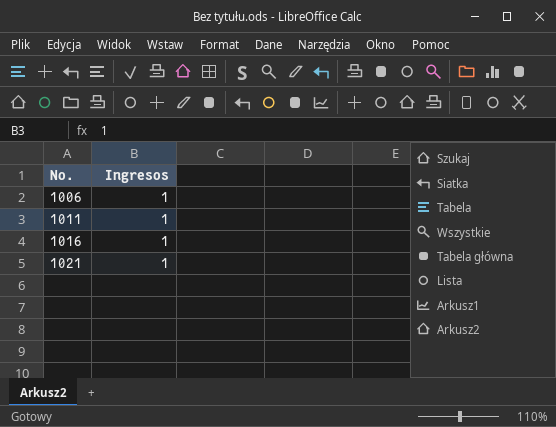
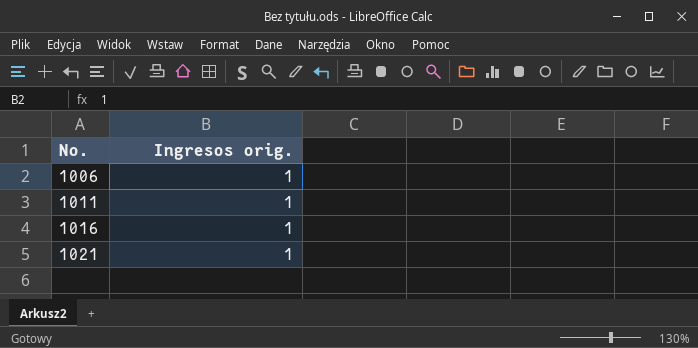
column name: Ingresos -> Ingresos orig.

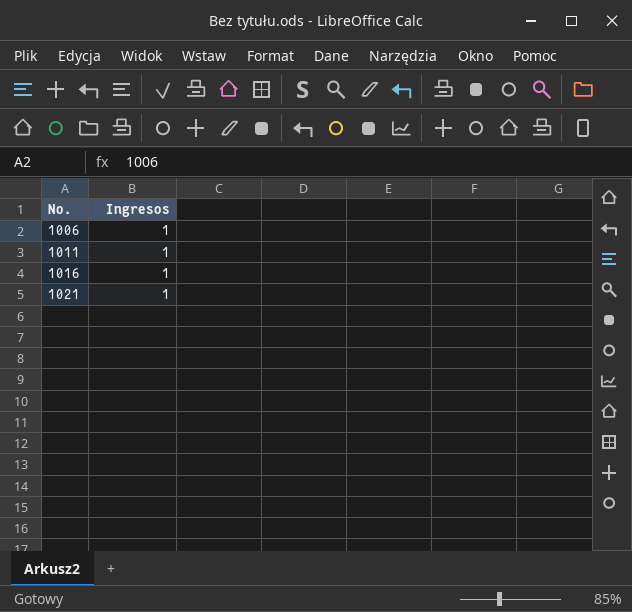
column name: Ingresos orig. -> Ingresos

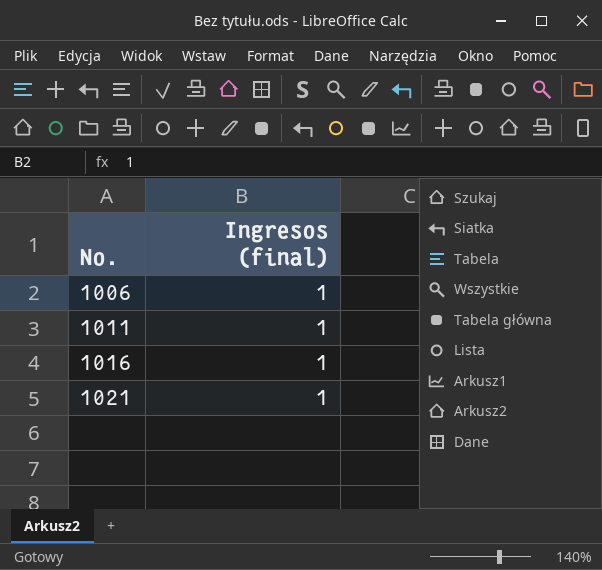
column name: Ingresos -> Ingresos (final)

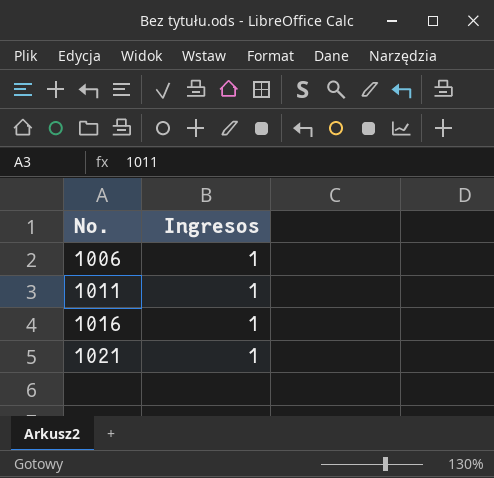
column name: Ingresos (final) -> Ingresos

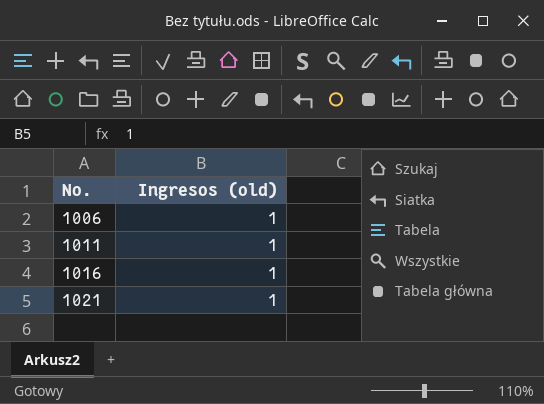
column name: Ingresos -> Ingresos (old)

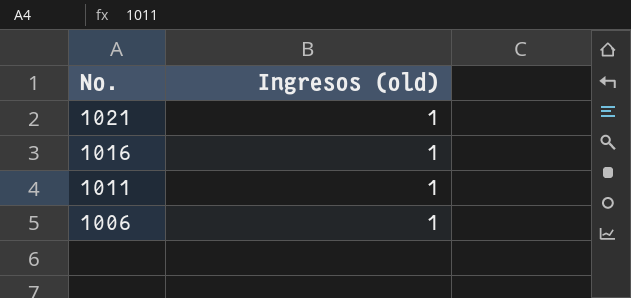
row order: No. ascending -> No. descending

